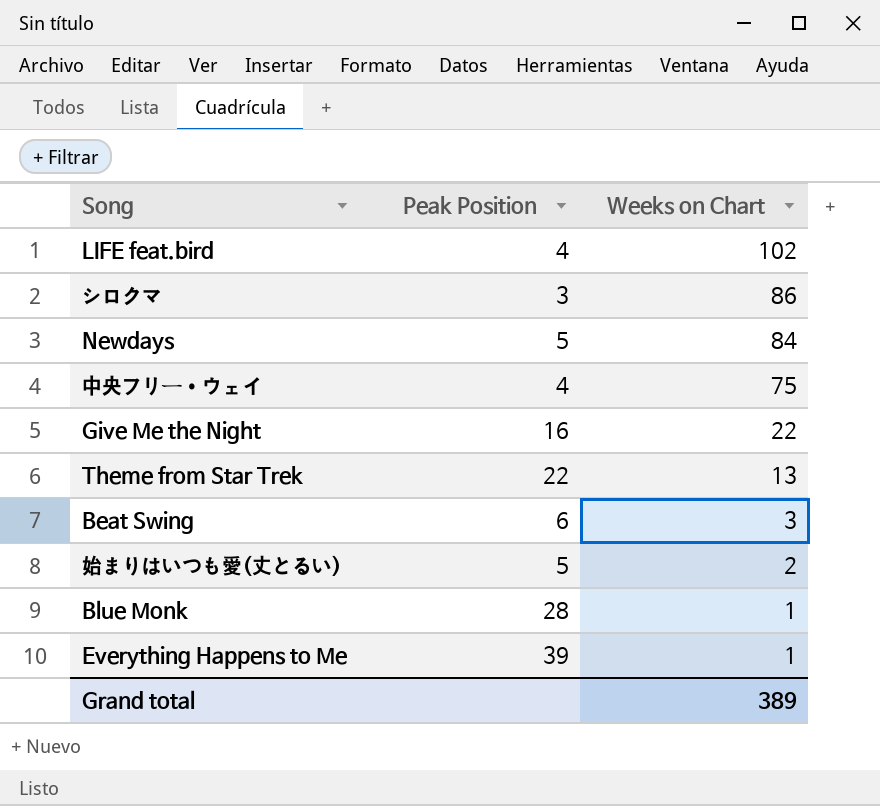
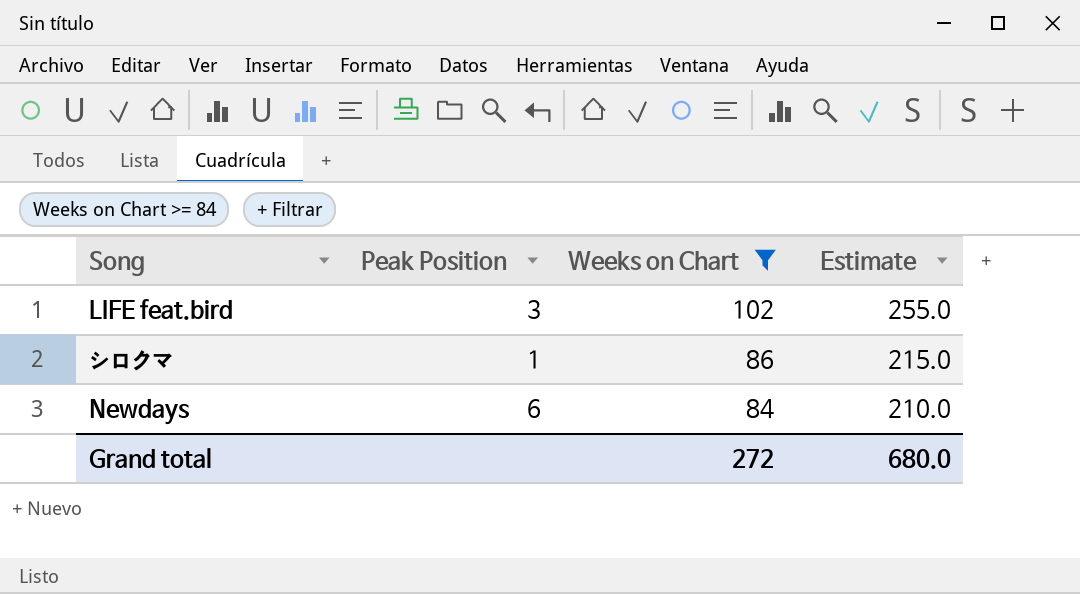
filter: none -> Weeks on Chart >= 84
column Estimate | formula: none -> [Weeks on Chart] * 2.5
LIFE feat.bird | Peak Position: 4 -> 3
シロクマ | Peak Position: 3 -> 1
Newdays | Peak Position: 5 -> 6
Grand total | Weeks on Chart: 389 -> 272

